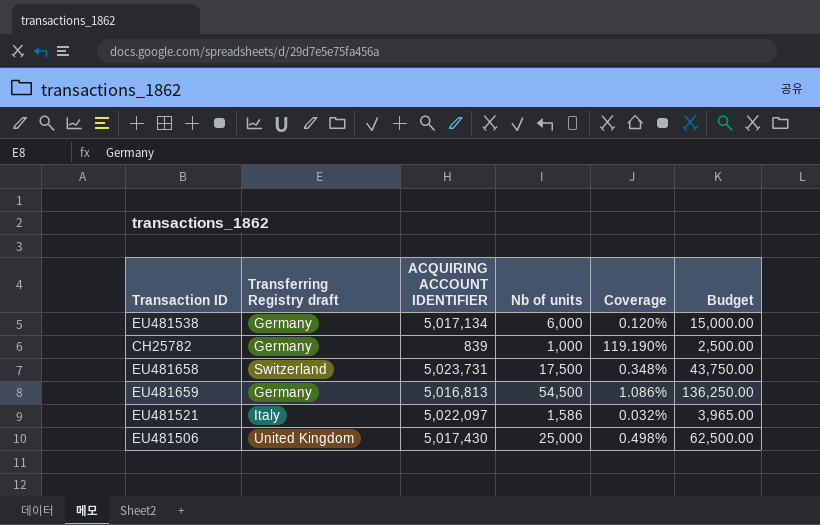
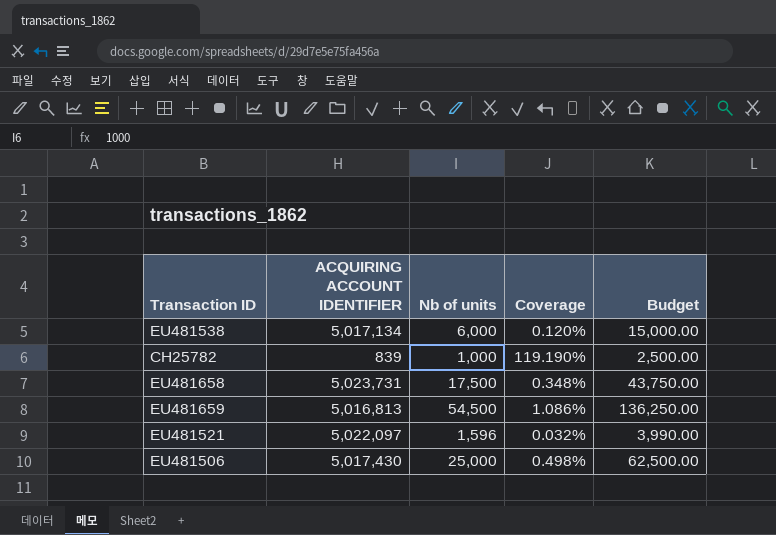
column Transferring Registry draft | position: 2 -> none
EU481521 | Nb of units: 1,586 -> 1,596
EU481521 | Budget: 3,965.00 -> 3,990.00

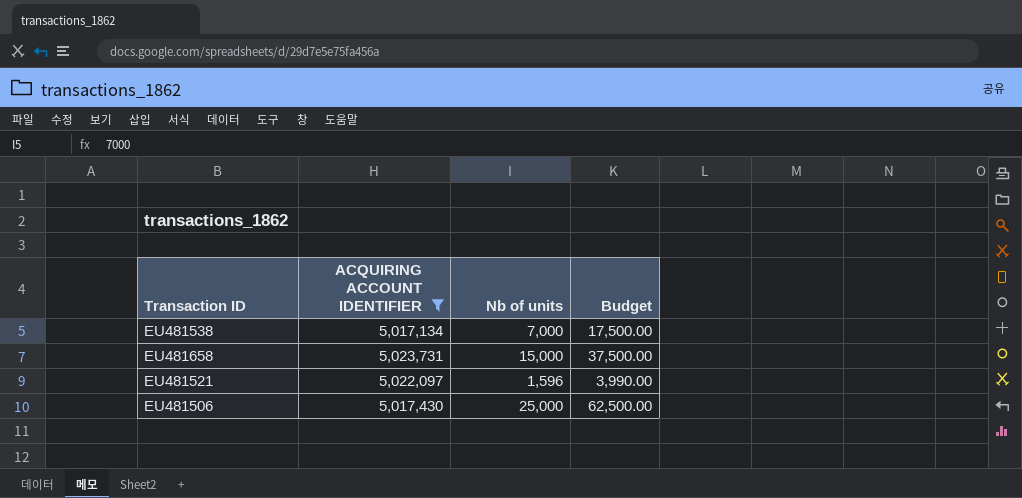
filter: none -> ACQUIRING ACCOUNT IDENTIFIER >= 5,017,134
column Coverage | formula: [Nb of units] / [ACQUIRING ACCOUNT IDENTIFIER] -> none
EU481538 | Nb of units: 6,000 -> 7,000
EU481538 | Budget: 15,000.00 -> 17,500.00
EU481658 | Nb of units: 17,500 -> 15,000
EU481658 | Budget: 43,750.00 -> 37,500.00

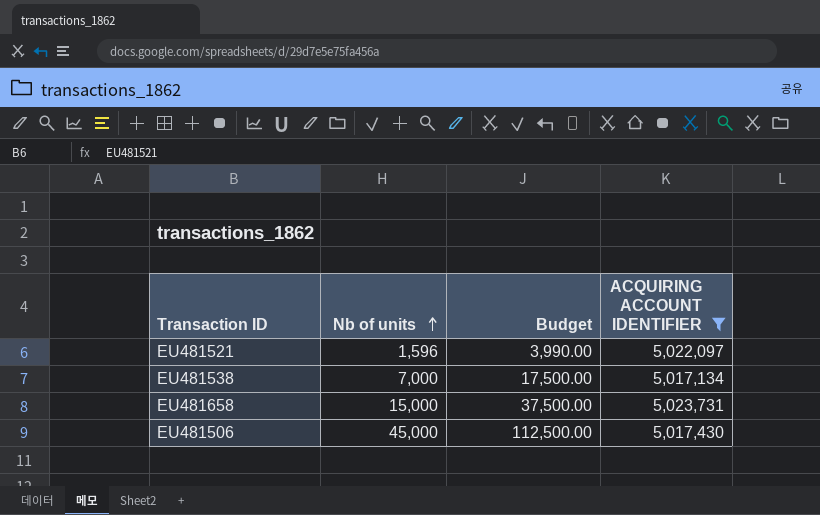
row order: none -> Nb of units ascending
column ACQUIRING ACCOUNT IDENTIFIER | position: 2 -> 4
EU481506 | Nb of units: 25,000 -> 45,000
EU481506 | Budget: 62,500.00 -> 112,500.00

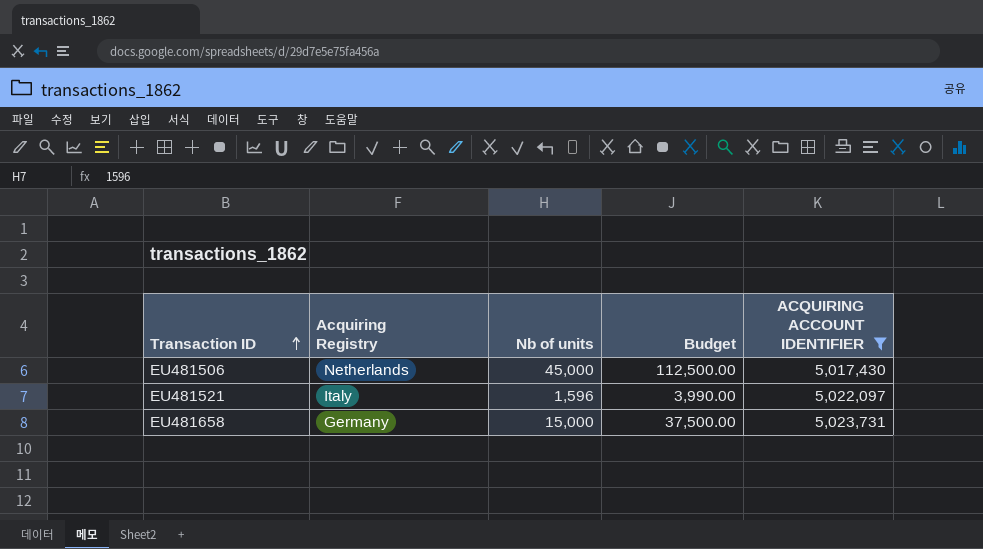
row order: Nb of units ascending -> Transaction ID ascending
column Acquiring Registry | position: none -> 2
row EU481538: 7,000 | 17,500.00 | 5,017,134 -> none

